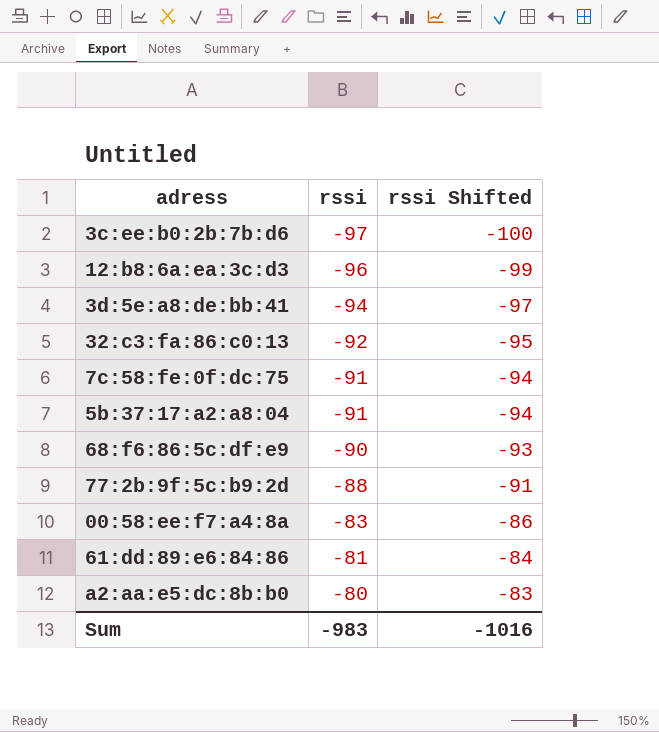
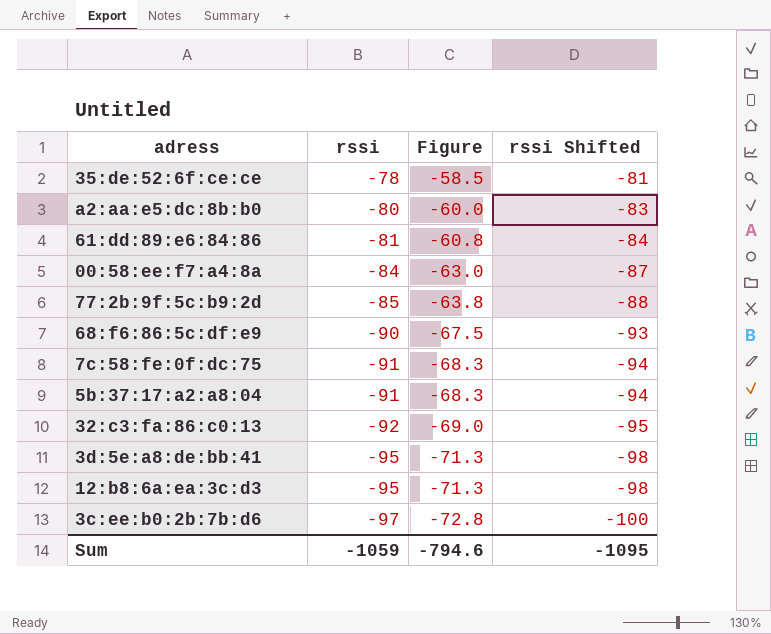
row order: rssi ascending -> rssi descending
column Figure | formula: none -> [rssi] * 0.75
row 35:de:52:6f:ce:ce: none -> -78 | -58.5 | -81
00:58:ee:f7:a4:8a | rssi: -83 -> -84
00:58:ee:f7:a4:8a | rssi Shifted: -86 -> -87
77:2b:9f:5c:b9:2d | rssi: -88 -> -85
77:2b:9f:5c:b9:2d | rssi Shifted: -91 -> -88
3d:5e:a8:de:bb:41 | rssi: -94 -> -95
3d:5e:a8:de:bb:41 | rssi Shifted: -97 -> -98
12:b8:6a:ea:3c:d3 | rssi: -96 -> -95
12:b8:6a:ea:3c:d3 | rssi Shifted: -99 -> -98
Sum | rssi: -983 -> -1059
Sum | rssi Shifted: -1016 -> -1095

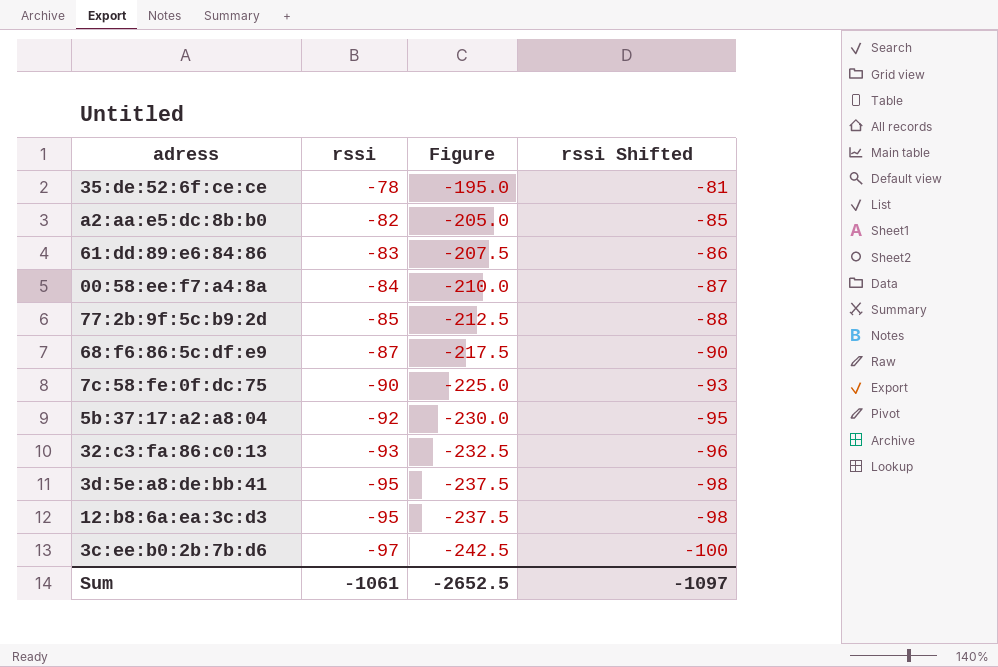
column Figure | formula: [rssi] * 0.75 -> [rssi] * 2.5
a2:aa:e5:dc:8b:b0 | rssi: -80 -> -82
a2:aa:e5:dc:8b:b0 | rssi Shifted: -83 -> -85
61:dd:89:e6:84:86 | rssi: -81 -> -83
61:dd:89:e6:84:86 | rssi Shifted: -84 -> -86
68:f6:86:5c:df:e9 | rssi: -90 -> -87
68:f6:86:5c:df:e9 | rssi Shifted: -93 -> -90
7c:58:fe:0f:dc:75 | rssi: -91 -> -90
7c:58:fe:0f:dc:75 | rssi Shifted: -94 -> -93
5b:37:17:a2:a8:04 | rssi: -91 -> -92
5b:37:17:a2:a8:04 | rssi Shifted: -94 -> -95
32:c3:fa:86:c0:13 | rssi: -92 -> -93
32:c3:fa:86:c0:13 | rssi Shifted: -95 -> -96
Sum | rssi: -1059 -> -1061
Sum | Figure: -794.6 -> -2652.5
Sum | rssi Shifted: -1095 -> -1097

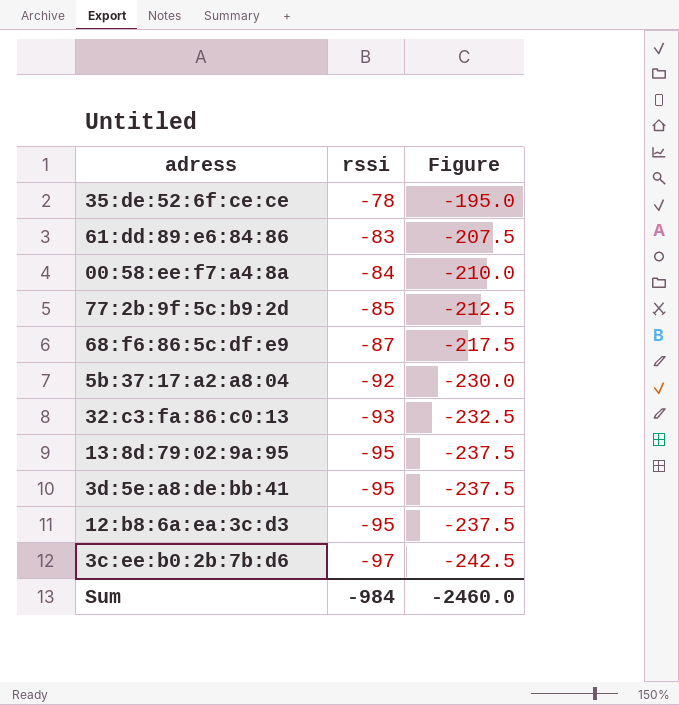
column rssi Shifted | formula: [rssi] - 3 -> none
row a2:aa:e5:dc:8b:b0: -82 | -205.0 | -85 -> none
row 7c:58:fe:0f:dc:75: -90 | -225.0 | -93 -> none
row 13:8d:79:02:9a:95: none -> -95 | -237.5
Sum | rssi: -1061 -> -984
Sum | Figure: -2652.5 -> -2460.0

